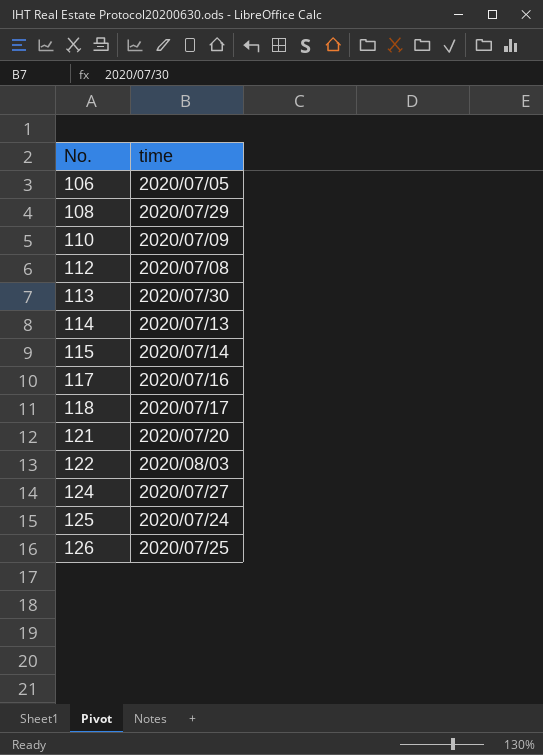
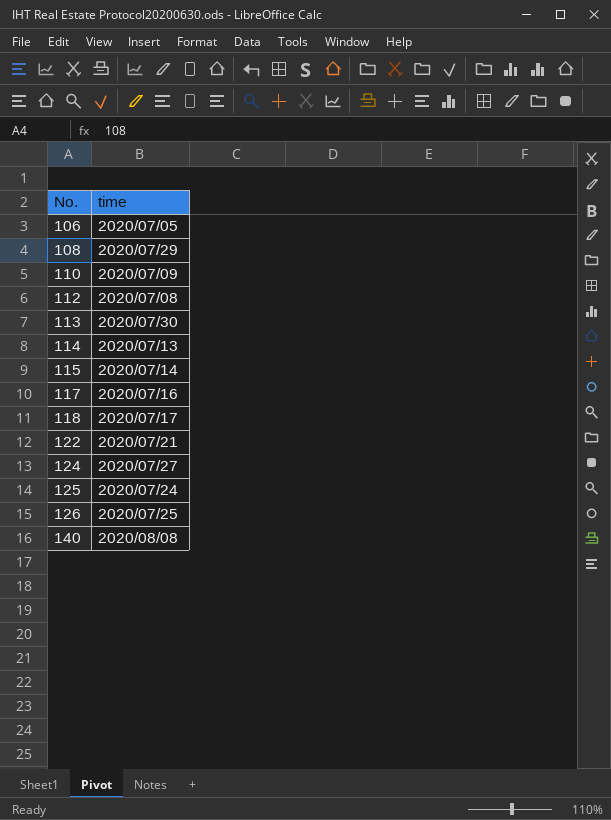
row 121: 2020/07/20 -> none
122 | time: 2020/08/03 -> 2020/07/21
row 140: none -> 2020/08/08

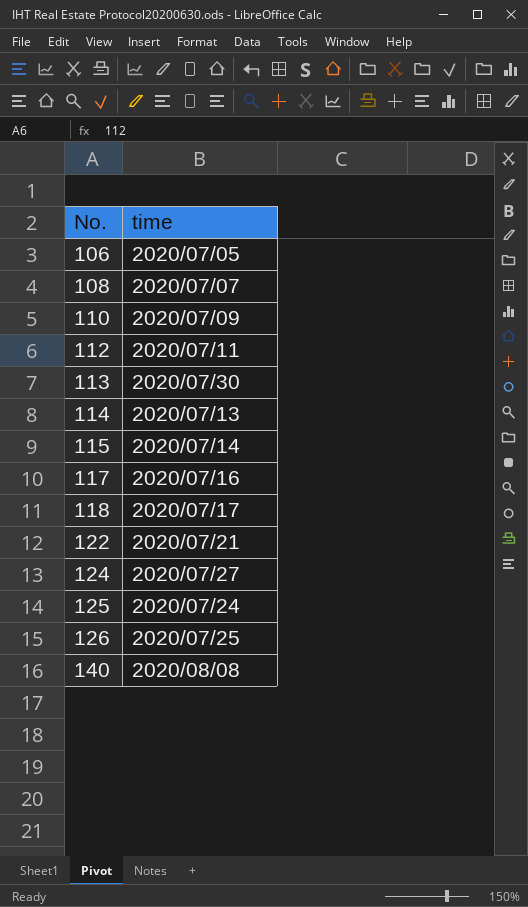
108 | time: 2020/07/29 -> 2020/07/07
112 | time: 2020/07/08 -> 2020/07/11

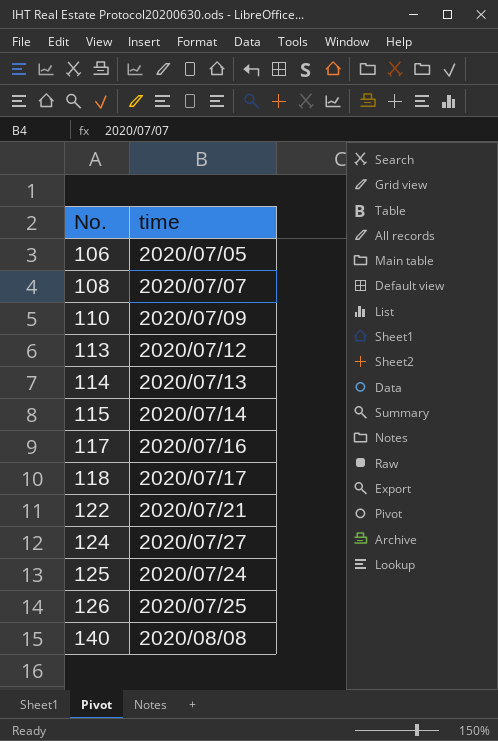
row 112: 2020/07/11 -> none
113 | time: 2020/07/30 -> 2020/07/12

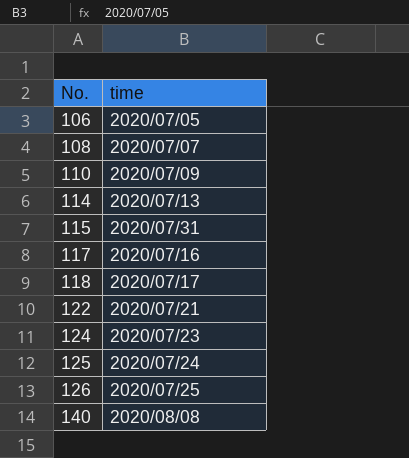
row 113: 2020/07/12 -> none
115 | time: 2020/07/14 -> 2020/07/31
124 | time: 2020/07/27 -> 2020/07/23

